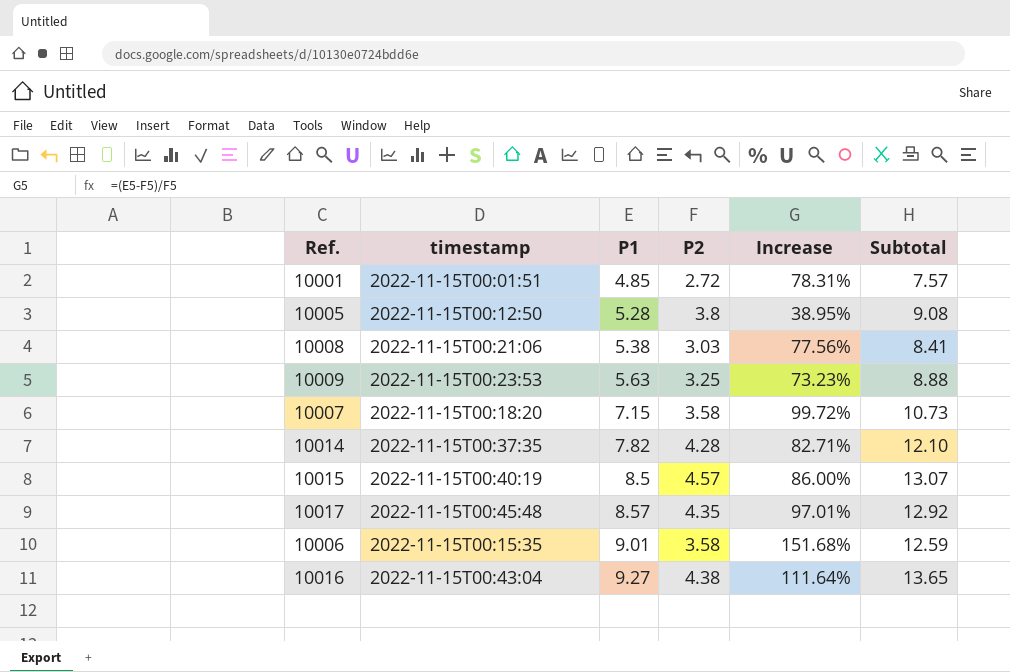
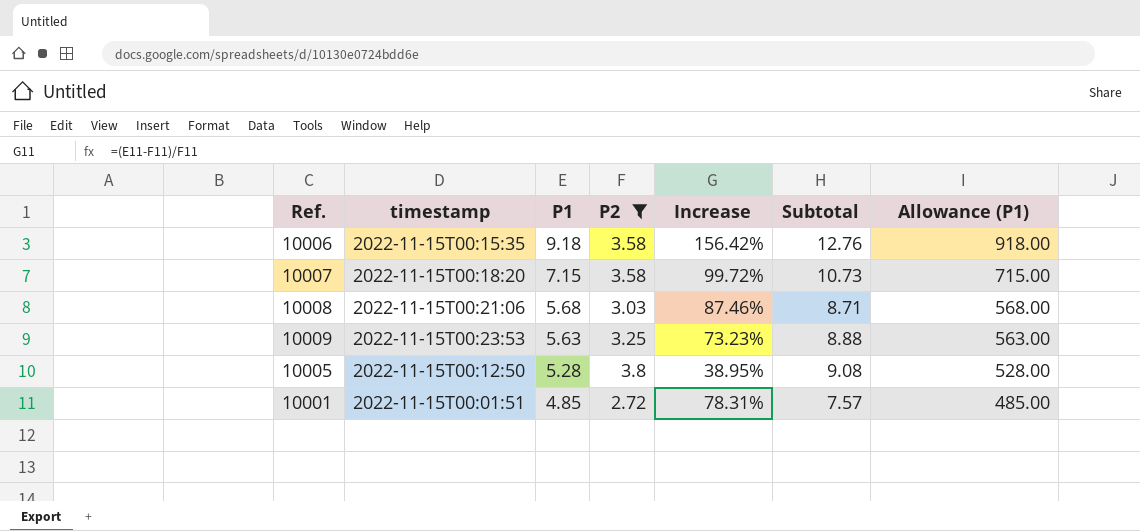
filter: none -> P2 <= 3.8
row order: P1 ascending -> P1 descending
column Allowance (P1) | formula: none -> [P1] * 100
10006 | P1: 9.01 -> 9.18
10006 | Increase: 151.68% -> 156.42%
10006 | Subtotal: 12.59 -> 12.76
10008 | P1: 5.38 -> 5.68
10008 | Increase: 77.56% -> 87.46%
10008 | Subtotal: 8.41 -> 8.71

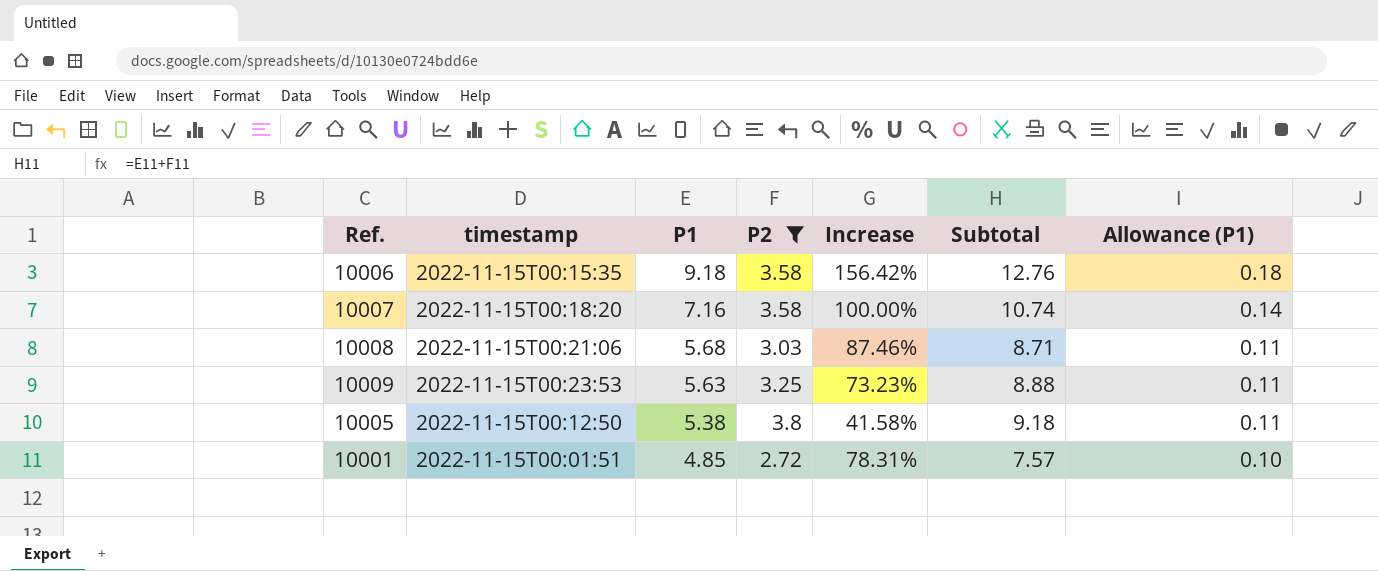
column Allowance (P1) | formula: [P1] * 100 -> [P1] * 0.02
10007 | P1: 7.15 -> 7.16
10007 | Increase: 99.72% -> 100.00%
10007 | Subtotal: 10.73 -> 10.74
10005 | P1: 5.28 -> 5.38
10005 | Increase: 38.95% -> 41.58%
10005 | Subtotal: 9.08 -> 9.18

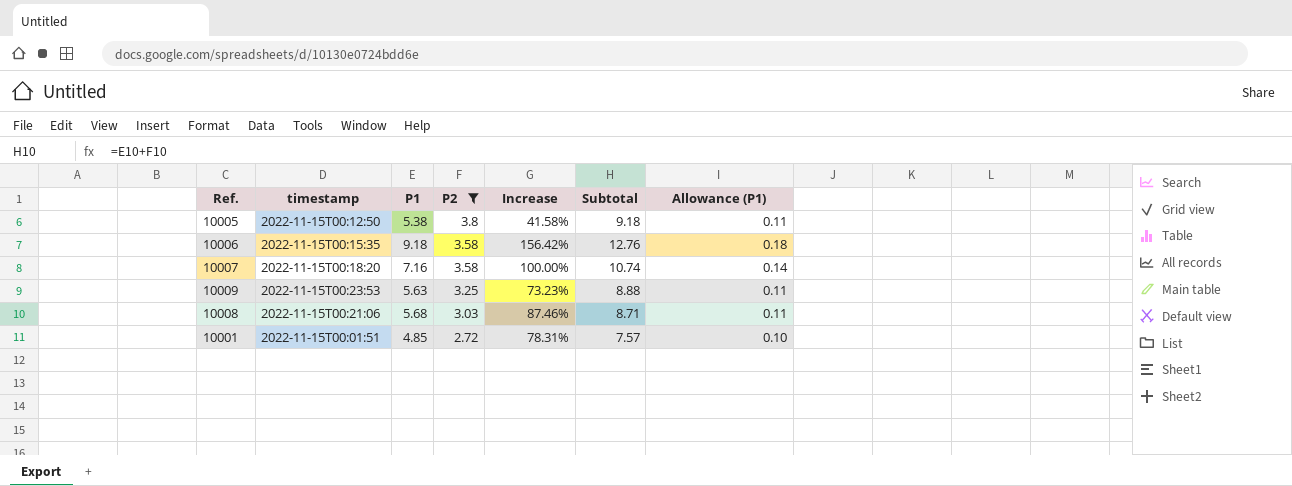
row order: P1 descending -> P2 descending

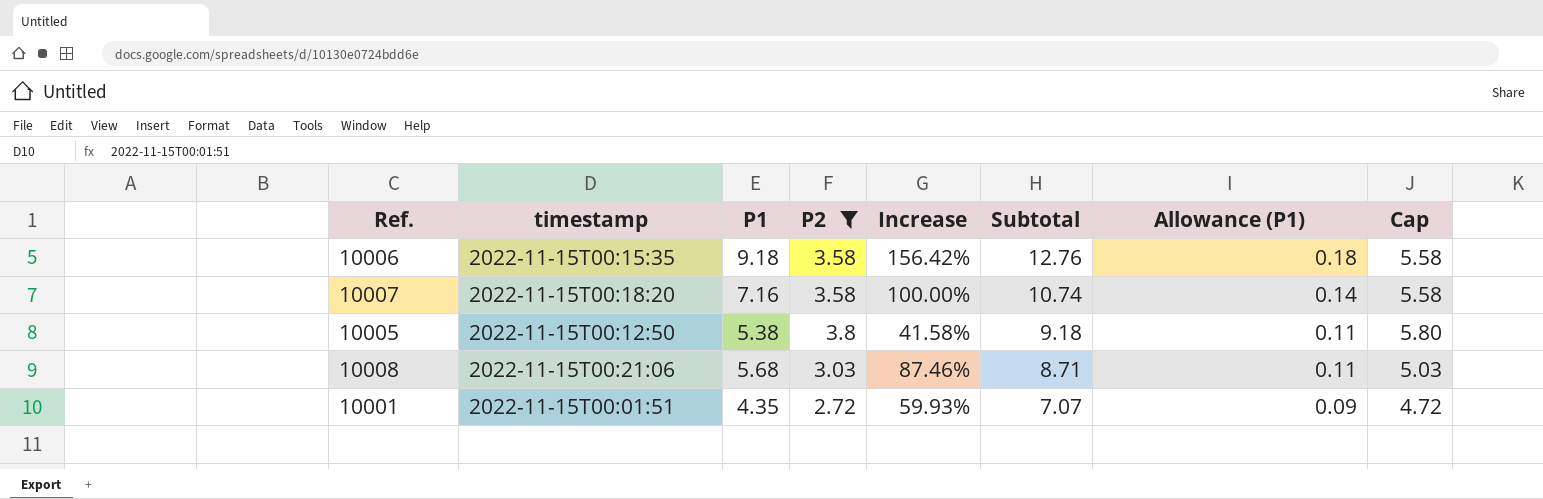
row order: P2 descending -> Subtotal descending
column Cap | formula: none -> [P2] + 2
row 10009: 2022-11-15T00:23:53 | 5.63 | 3.25 | 73.23% | 8.88 | 0.11 -> none
10001 | P1: 4.85 -> 4.35
10001 | Increase: 78.31% -> 59.93%
10001 | Subtotal: 7.57 -> 7.07
10001 | Allowance (P1): 0.10 -> 0.09

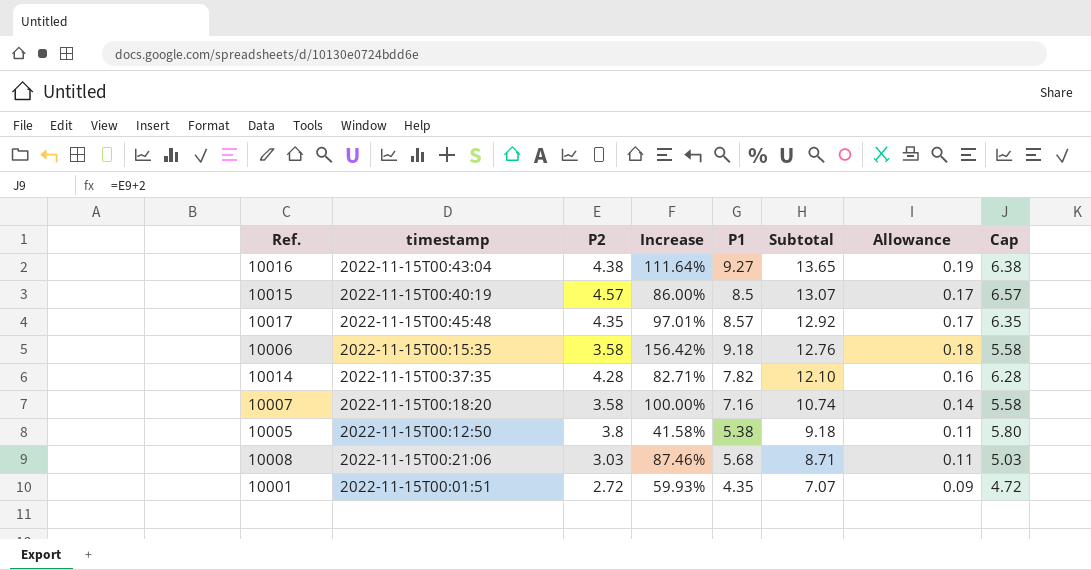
filter: P2 <= 3.8 -> none
column P1 | position: 3 -> 5
column name: Allowance (P1) -> Allowance

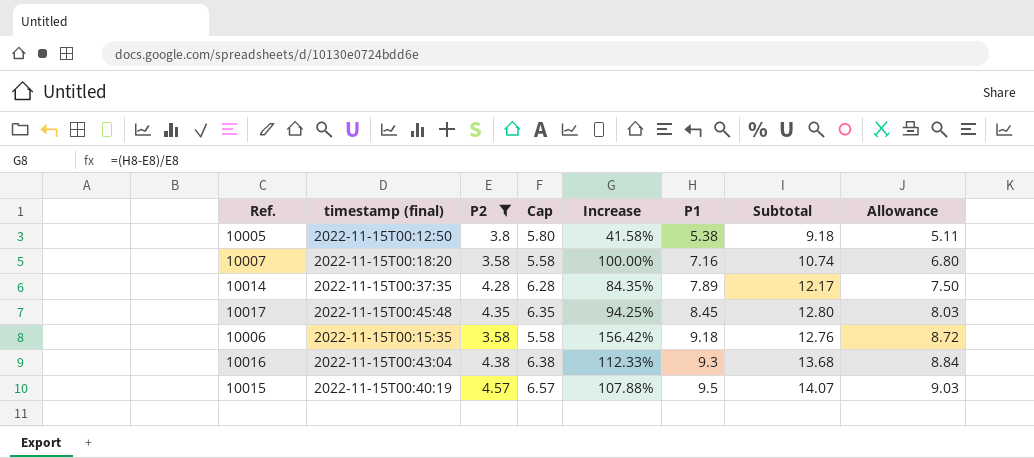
filter: none -> P2 >= 3.58
row order: Subtotal descending -> P1 ascending
column name: timestamp -> timestamp (final)
column Cap | position: 8 -> 4
column Allowance | formula: [P1] * 0.02 -> [P1] * 0.95
10014 | Increase: 82.71% -> 84.35%
10014 | P1: 7.82 -> 7.89
10014 | Subtotal: 12.10 -> 12.17
10017 | Increase: 97.01% -> 94.25%
10017 | P1: 8.57 -> 8.45
10017 | Subtotal: 12.92 -> 12.80
10016 | Increase: 111.64% -> 112.33%
10016 | P1: 9.27 -> 9.3
10016 | Subtotal: 13.65 -> 13.68
10015 | Increase: 86.00% -> 107.88%
10015 | P1: 8.5 -> 9.5
10015 | Subtotal: 13.07 -> 14.07

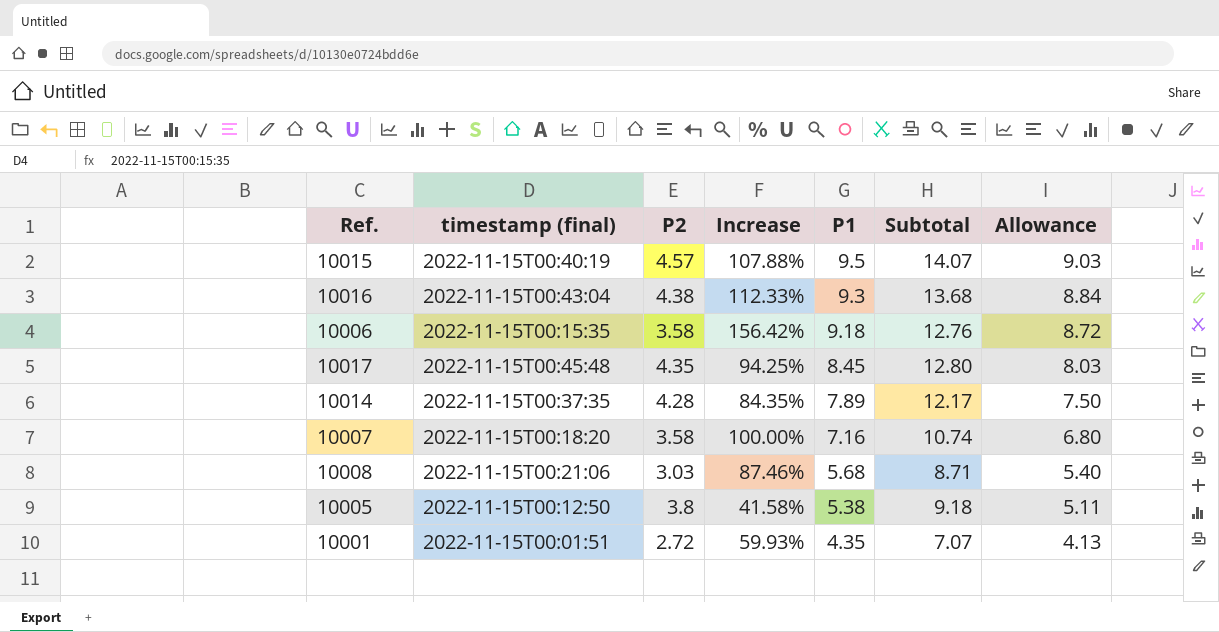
filter: P2 >= 3.58 -> none
row order: P1 ascending -> P1 descending
column Cap | formula: [P2] + 2 -> none

